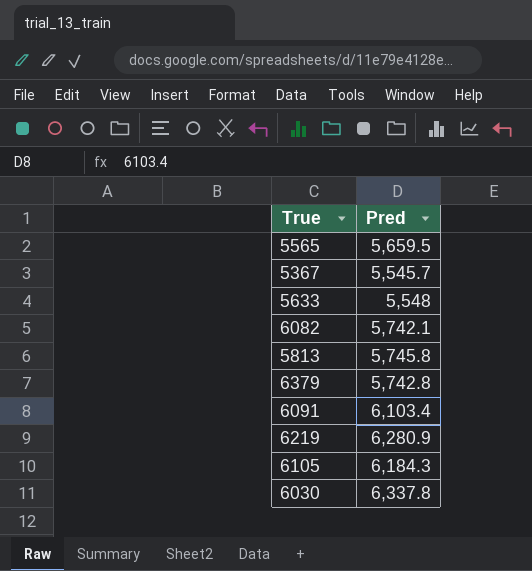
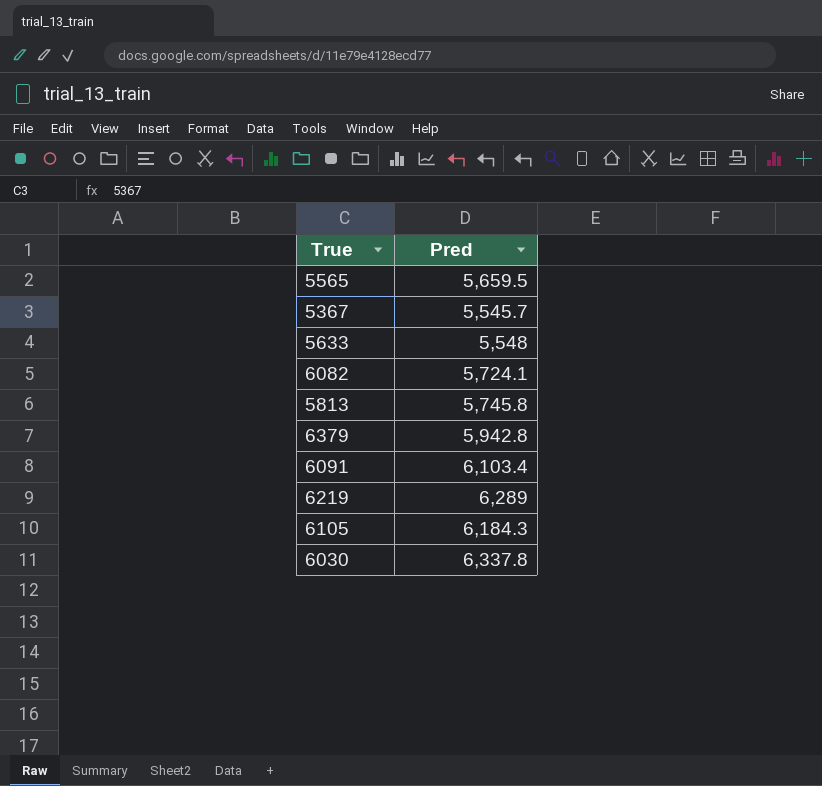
6082 | Pred: 5,742.1 -> 5,724.1
6379 | Pred: 5,742.8 -> 5,942.8
6219 | Pred: 6,280.9 -> 6,289

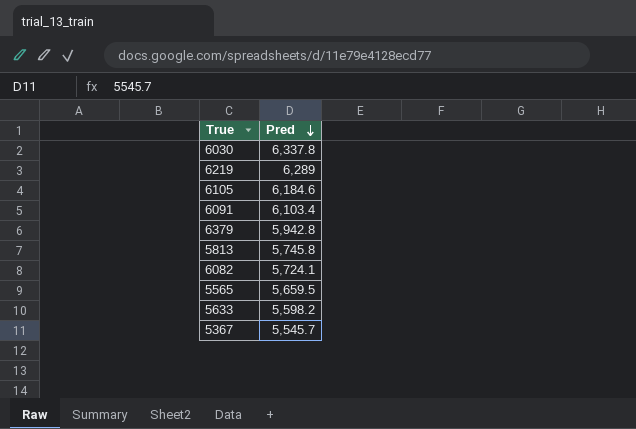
row order: none -> Pred descending
6105 | Pred: 6,184.3 -> 6,184.6
5633 | Pred: 5,548 -> 5,598.2

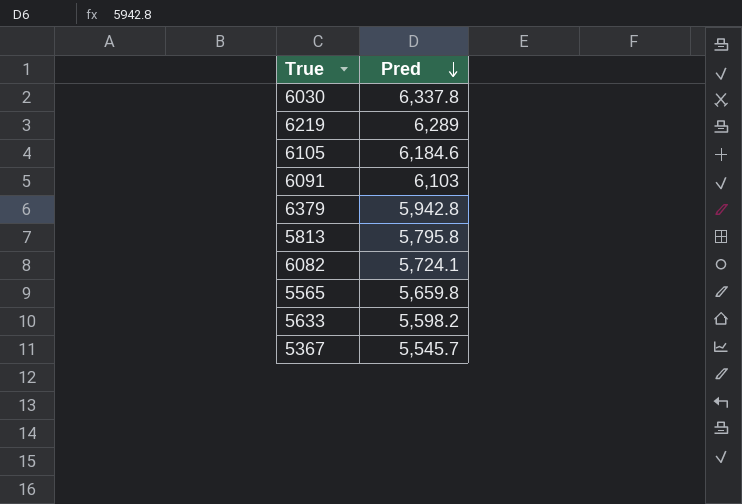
6091 | Pred: 6,103.4 -> 6,103
5813 | Pred: 5,745.8 -> 5,795.8
5565 | Pred: 5,659.5 -> 5,659.8

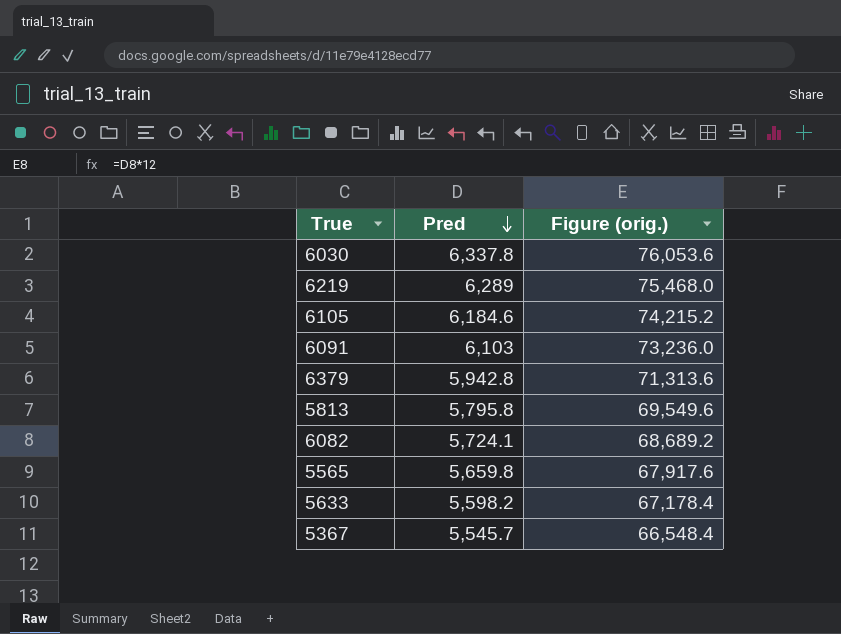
column Figure (orig.) | formula: none -> [Pred] * 12

